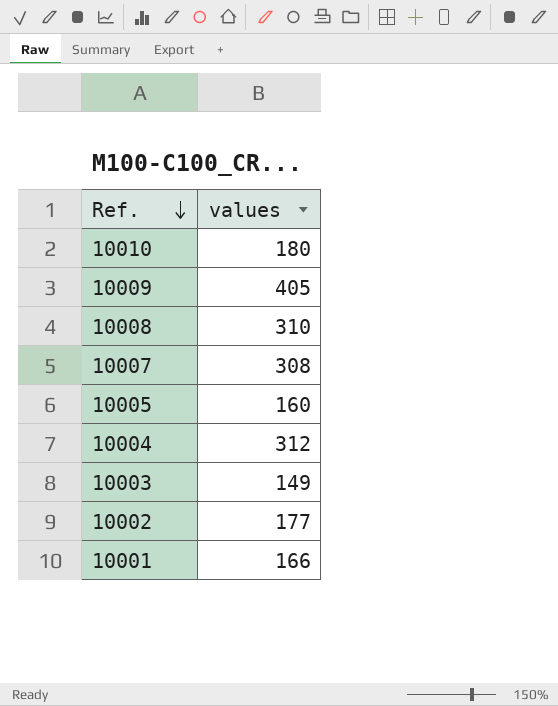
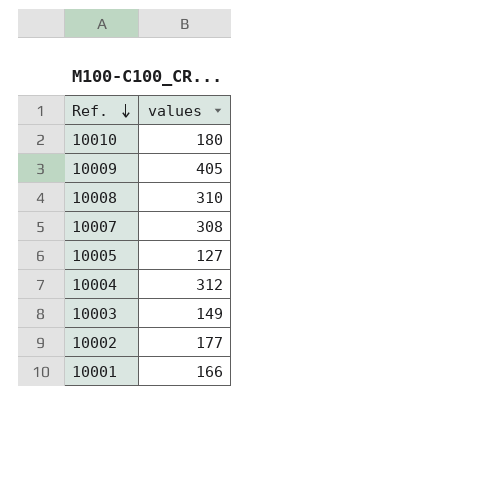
10005 | values: 160 -> 127

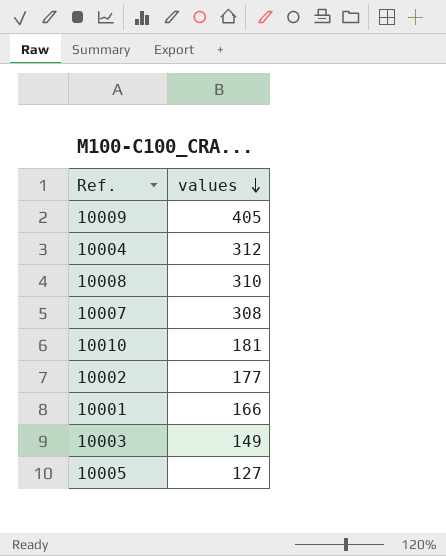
row order: Ref. descending -> values descending
10010 | values: 180 -> 181

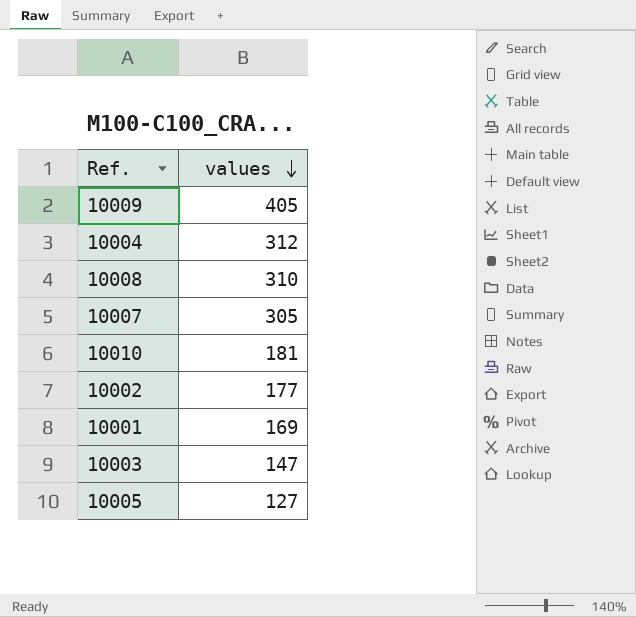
10007 | values: 308 -> 305
10001 | values: 166 -> 169
10003 | values: 149 -> 147

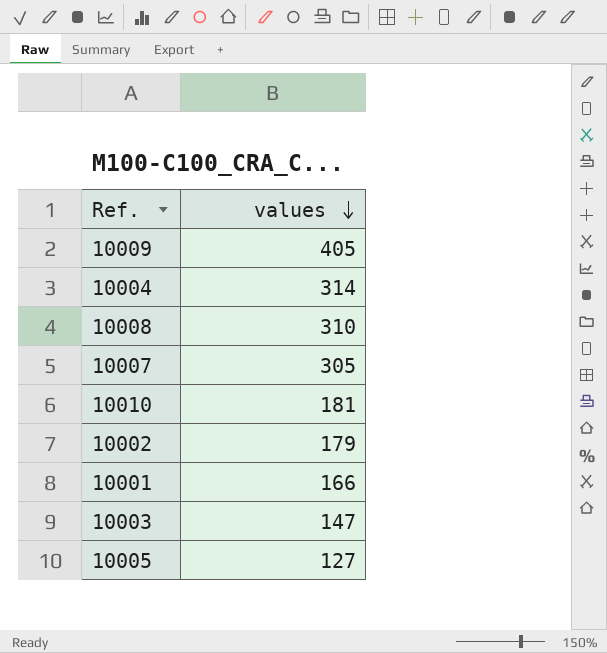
10004 | values: 312 -> 314
10002 | values: 177 -> 179
10001 | values: 169 -> 166

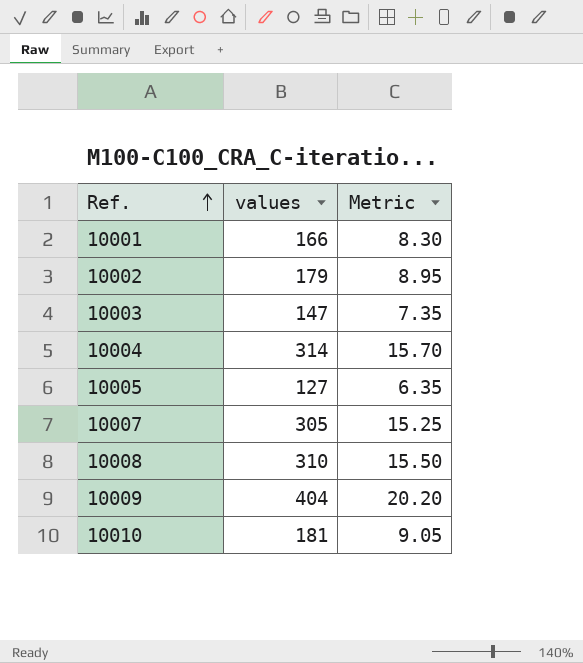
row order: values descending -> Ref. ascending
column Metric | formula: none -> [values] * 0.05
10009 | values: 405 -> 404

